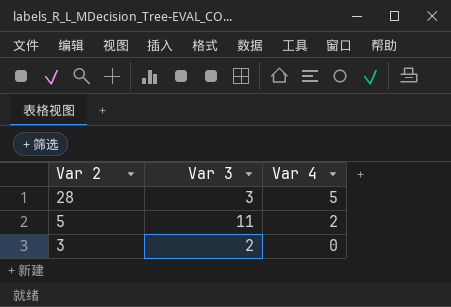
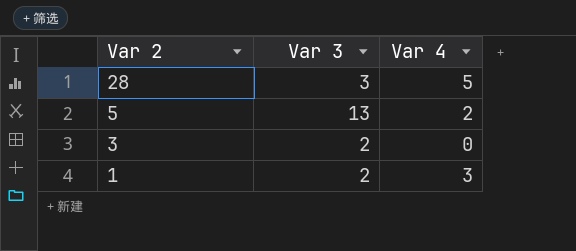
5 | Var 3: 11 -> 13
row 1: none -> 2 | 3

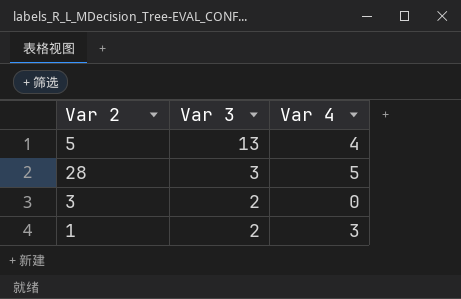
row order: Var 2 descending -> Var 3 descending
5 | Var 4: 2 -> 4

